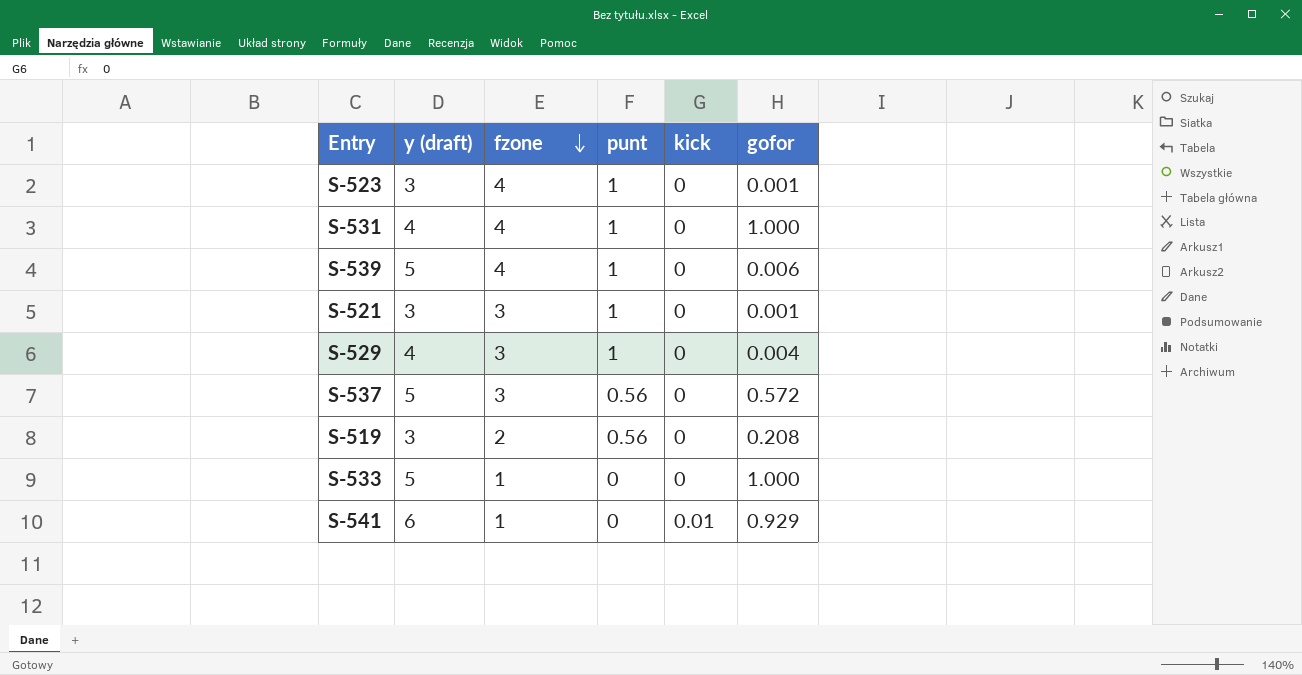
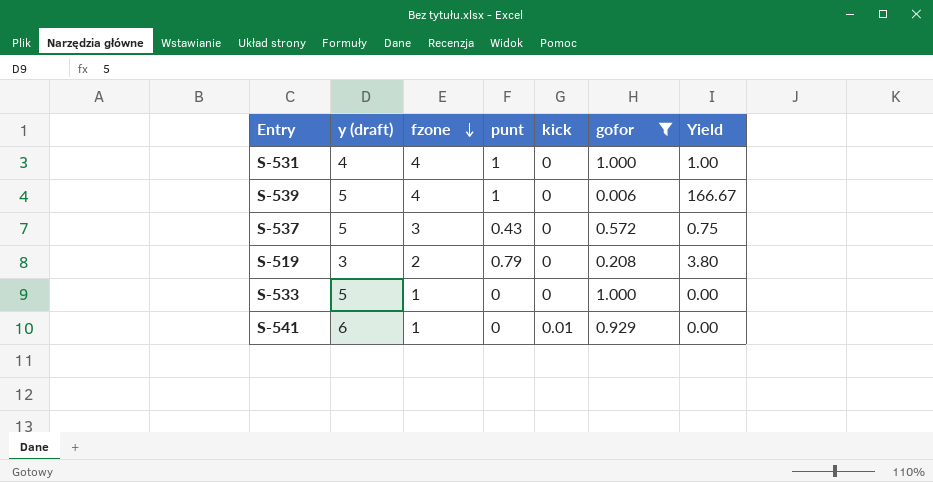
filter: none -> gofor >= 0.006
column Yield | formula: none -> [punt] / [gofor]
S-537 | punt: 0.56 -> 0.43
S-519 | punt: 0.56 -> 0.79

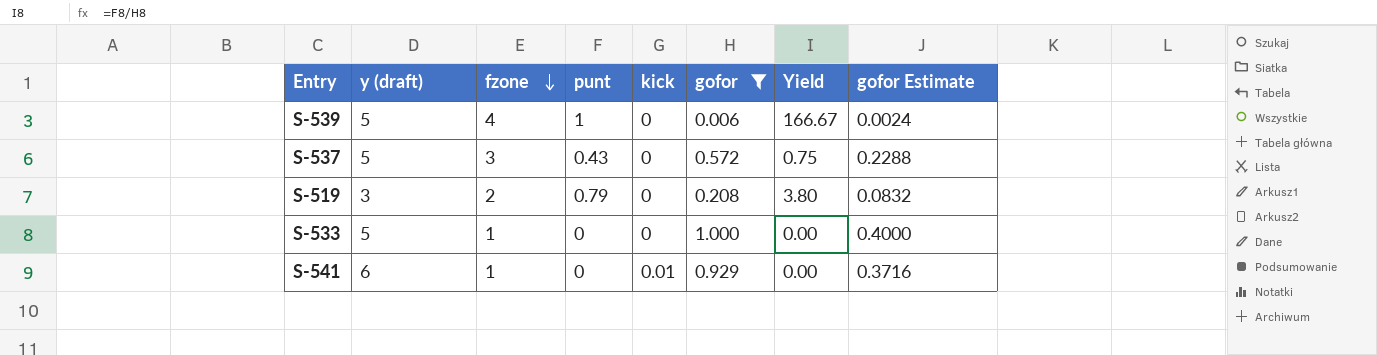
column gofor Estimate | formula: none -> [gofor] * 0.4
row S-531: 4 | 4 | 1 | 0 | 1.000 | 1.00 -> none

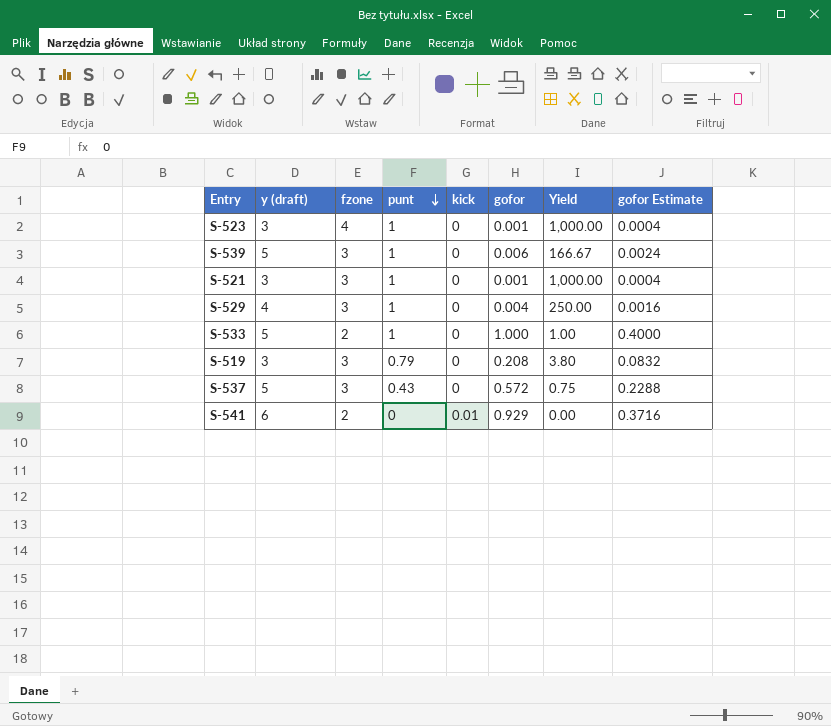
filter: gofor >= 0.006 -> none
row order: fzone descending -> punt descending
S-539 | fzone: 4 -> 3
S-533 | fzone: 1 -> 2
S-533 | punt: 0 -> 1
S-533 | Yield: 0.00 -> 1.00
S-519 | fzone: 2 -> 3
S-541 | fzone: 1 -> 2

